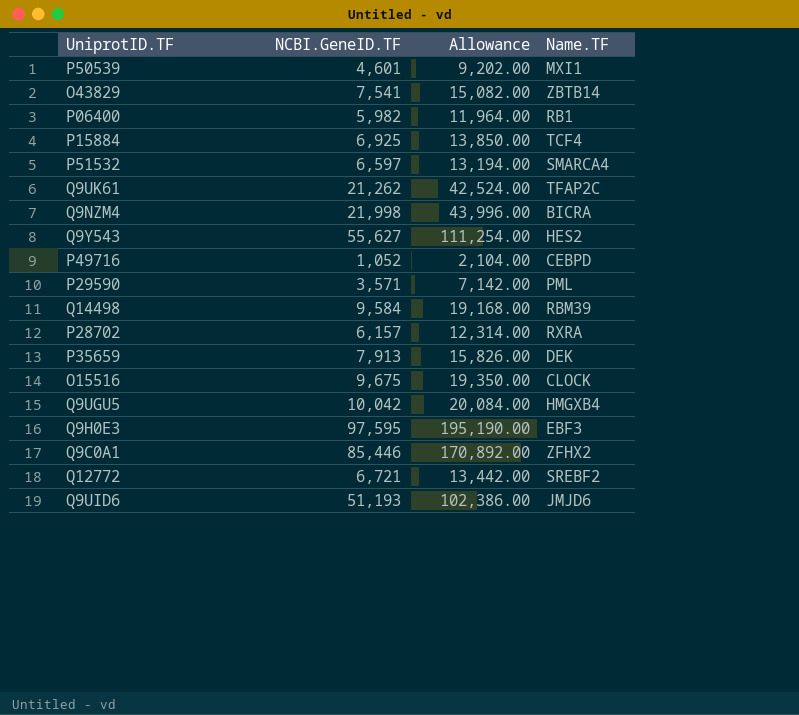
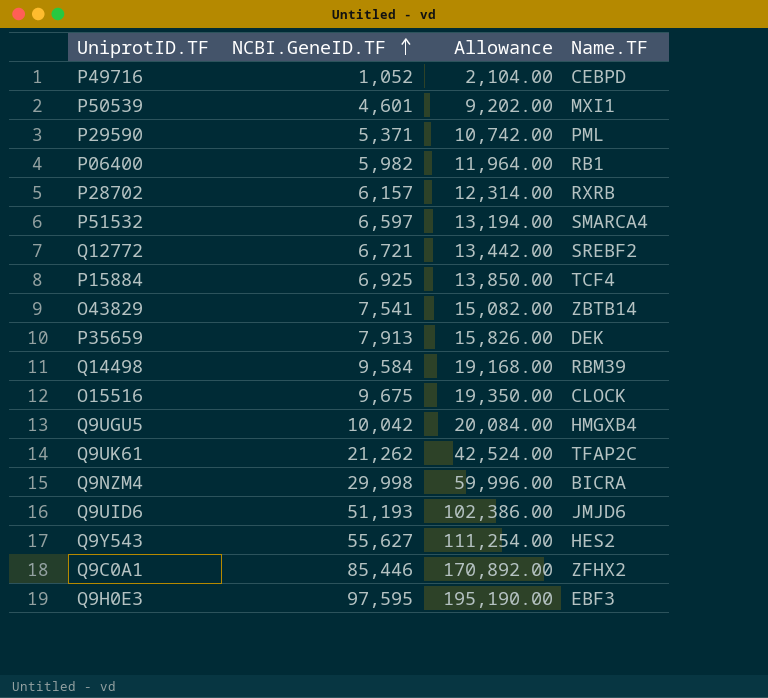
row order: none -> NCBI.GeneID.TF ascending
P29590 | NCBI.GeneID.TF: 3,571 -> 5,371
P29590 | Allowance: 7,142.00 -> 10,742.00
P28702 | Name.TF: RXRA -> RXRB
Q9NZM4 | NCBI.GeneID.TF: 21,998 -> 29,998
Q9NZM4 | Allowance: 43,996.00 -> 59,996.00

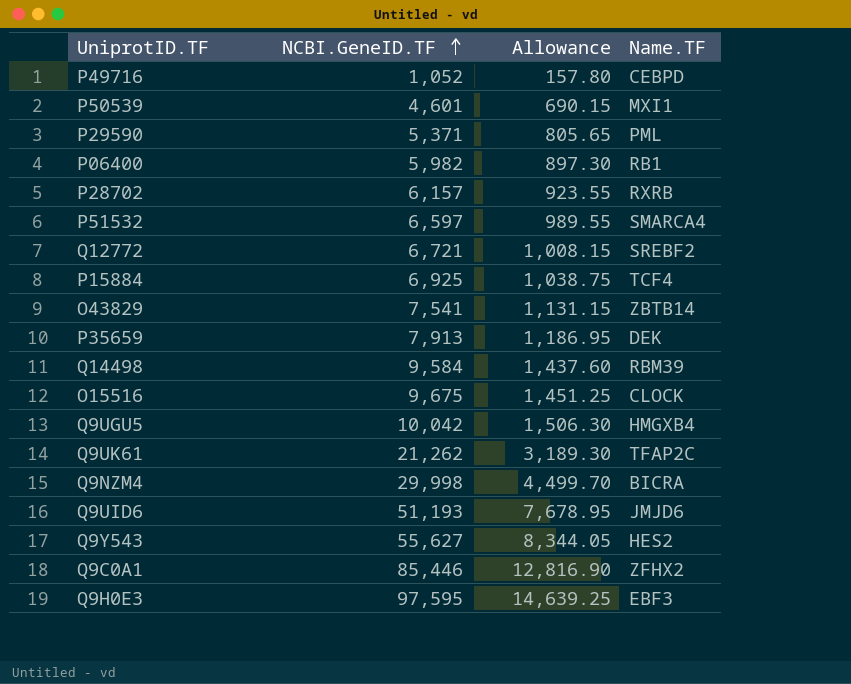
column Allowance | formula: [NCBI.GeneID.TF] * 2 -> [NCBI.GeneID.TF] * 0.15

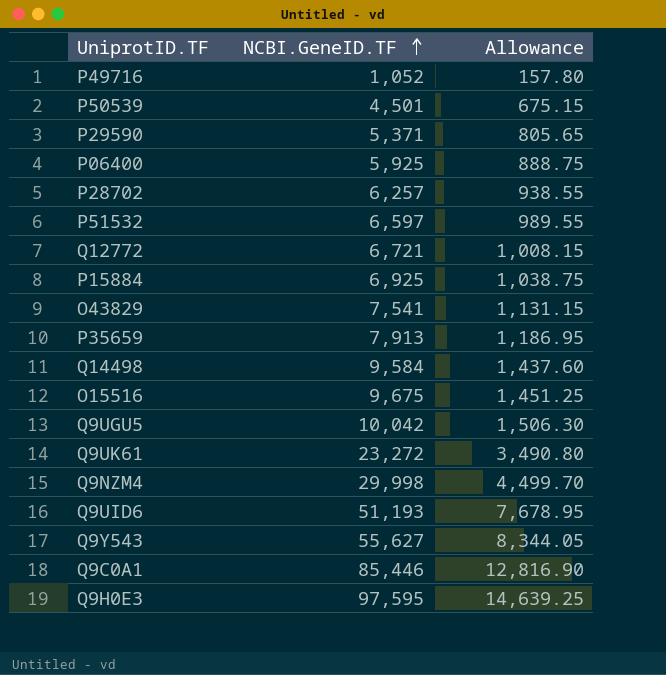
column Name.TF | position: 4 -> none
P50539 | NCBI.GeneID.TF: 4,601 -> 4,501
P50539 | Allowance: 690.15 -> 675.15
P06400 | NCBI.GeneID.TF: 5,982 -> 5,925
P06400 | Allowance: 897.30 -> 888.75
P28702 | NCBI.GeneID.TF: 6,157 -> 6,257
P28702 | Allowance: 923.55 -> 938.55
Q9UK61 | NCBI.GeneID.TF: 21,262 -> 23,272
Q9UK61 | Allowance: 3,189.30 -> 3,490.80

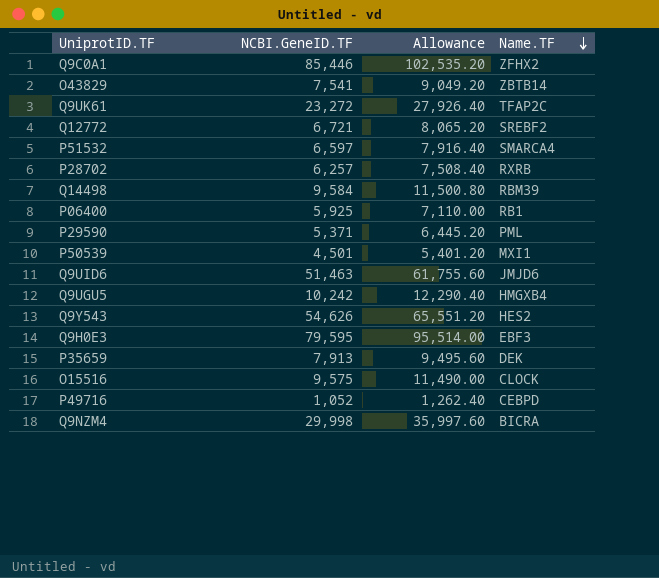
row order: NCBI.GeneID.TF ascending -> Name.TF descending
column Allowance | formula: [NCBI.GeneID.TF] * 0.15 -> [NCBI.GeneID.TF] * 1.2
column Name.TF | position: none -> 4
row P15884: 6,925 | 1,038.75 -> none
Q9UID6 | NCBI.GeneID.TF: 51,193 -> 51,463
Q9UGU5 | NCBI.GeneID.TF: 10,042 -> 10,242
Q9Y543 | NCBI.GeneID.TF: 55,627 -> 54,626
Q9H0E3 | NCBI.GeneID.TF: 97,595 -> 79,595
O15516 | NCBI.GeneID.TF: 9,675 -> 9,575

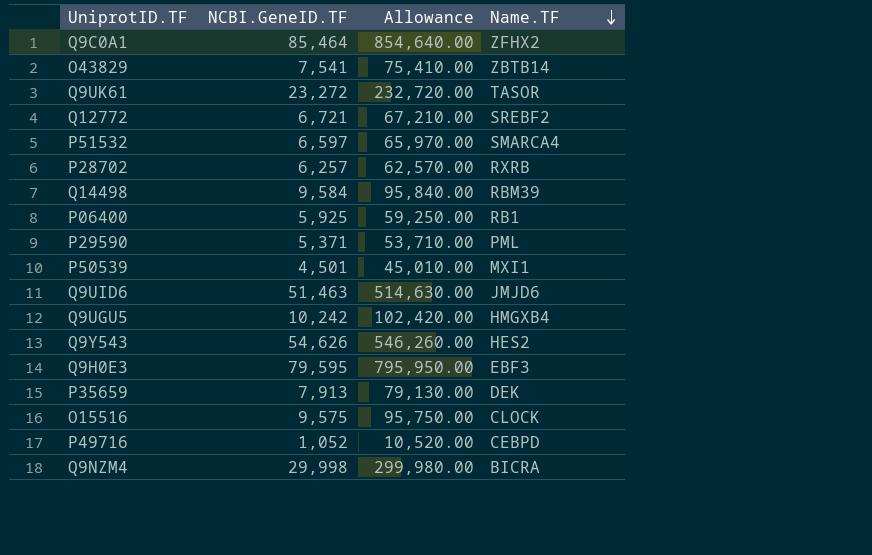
column Allowance | formula: [NCBI.GeneID.TF] * 1.2 -> [NCBI.GeneID.TF] * 10
Q9C0A1 | NCBI.GeneID.TF: 85,446 -> 85,464
Q9UK61 | Name.TF: TFAP2C -> TASOR

